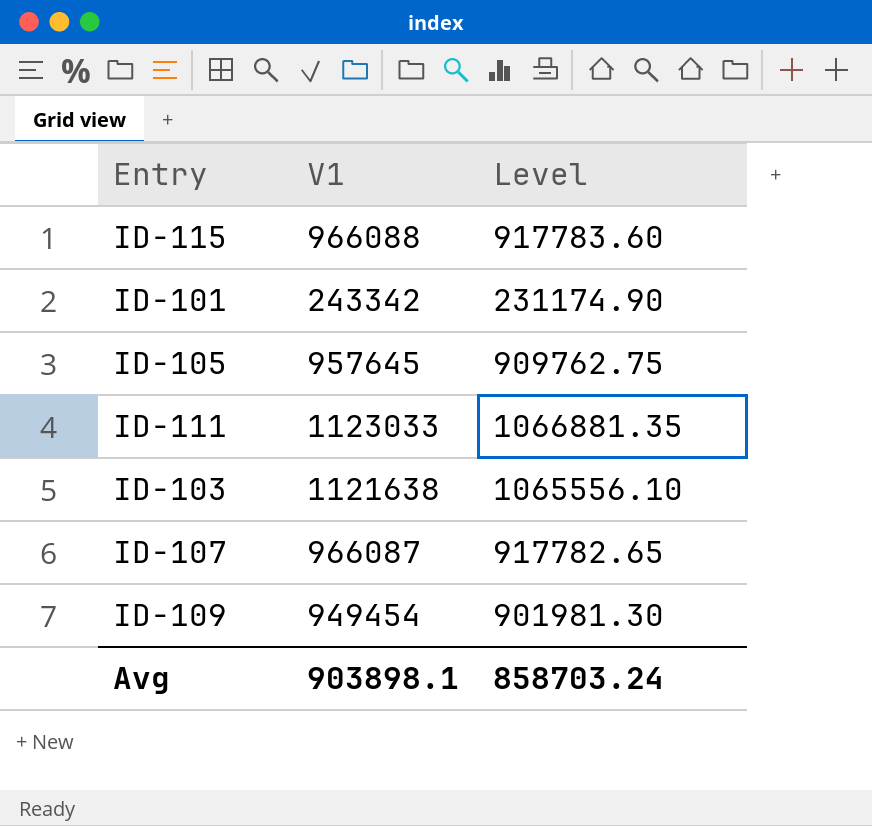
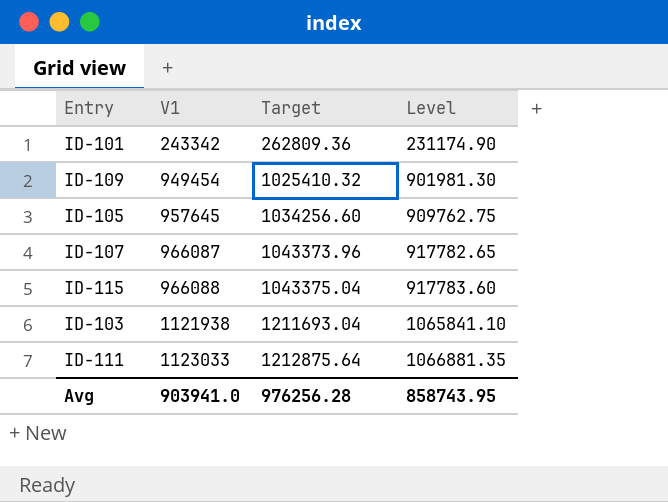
row order: none -> V1 ascending
column Target | formula: none -> [V1] * 1.08
ID-103 | V1: 1121638 -> 1121938
ID-103 | Level: 1065556.10 -> 1065841.10
Avg | V1: 903898.1 -> 903941.0
Avg | Level: 858703.24 -> 858743.95

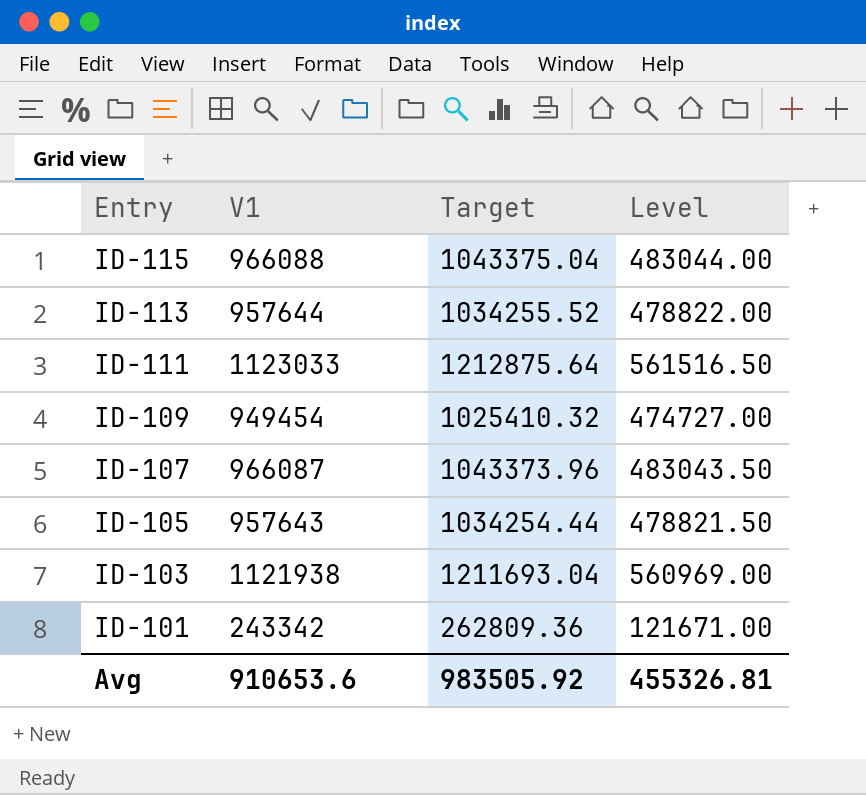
row order: V1 ascending -> Entry descending
column Level | formula: [V1] * 0.95 -> [V1] * 0.5
row ID-113: none -> 957644 | 1034255.52 | 478822.00
ID-105 | V1: 957645 -> 957643
ID-105 | Target: 1034256.60 -> 1034254.44
Avg | V1: 903941.0 -> 910653.6
Avg | Target: 976256.28 -> 983505.92
Avg | Level: 858743.95 -> 455326.81

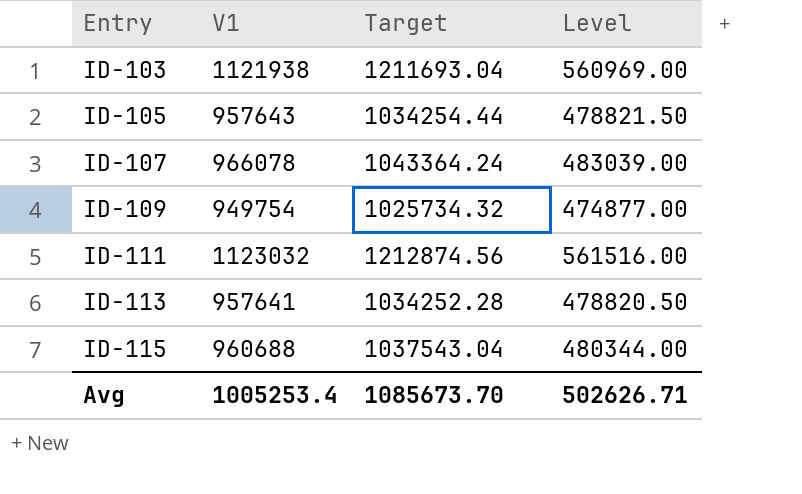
row order: Entry descending -> Entry ascending
row ID-101: 243342 | 262809.36 | 121671.00 -> none
ID-107 | V1: 966087 -> 966078
ID-107 | Target: 1043373.96 -> 1043364.24
ID-107 | Level: 483043.50 -> 483039.00
ID-109 | V1: 949454 -> 949754
ID-109 | Target: 1025410.32 -> 1025734.32
ID-109 | Level: 474727.00 -> 474877.00
ID-111 | V1: 1123033 -> 1123032
ID-111 | Target: 1212875.64 -> 1212874.56
ID-111 | Level: 561516.50 -> 561516.00
ID-113 | V1: 957644 -> 957641
ID-113 | Target: 1034255.52 -> 1034252.28
ID-113 | Level: 478822.00 -> 478820.50
ID-115 | V1: 966088 -> 960688
ID-115 | Target: 1043375.04 -> 1037543.04
ID-115 | Level: 483044.00 -> 480344.00
Avg | V1: 910653.6 -> 1005253.4
Avg | Target: 983505.92 -> 1085673.70
Avg | Level: 455326.81 -> 502626.71

